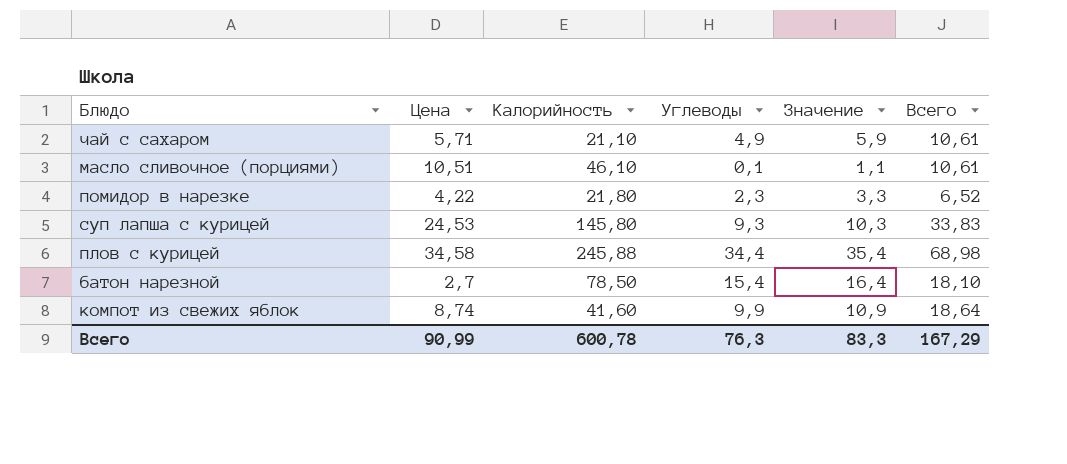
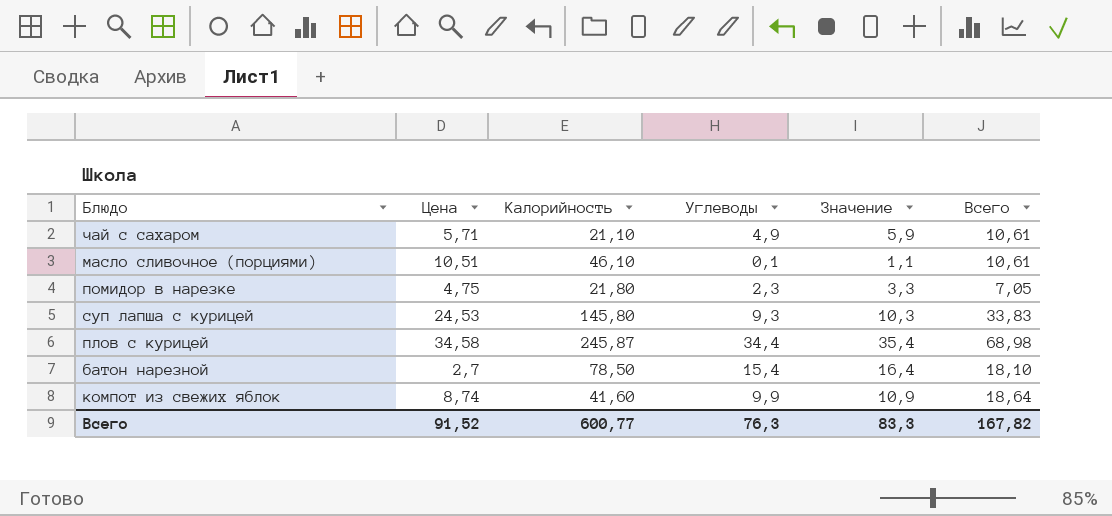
помидор в нарезке | Цена: 4,22 -> 4,75
помидор в нарезке | Всего: 6,52 -> 7,05
плов с курицей | Калорийность: 245,88 -> 245,87
Всего | Цена: 90,99 -> 91,52
Всего | Калорийность: 600,78 -> 600,77
Всего | Всего: 167,29 -> 167,82

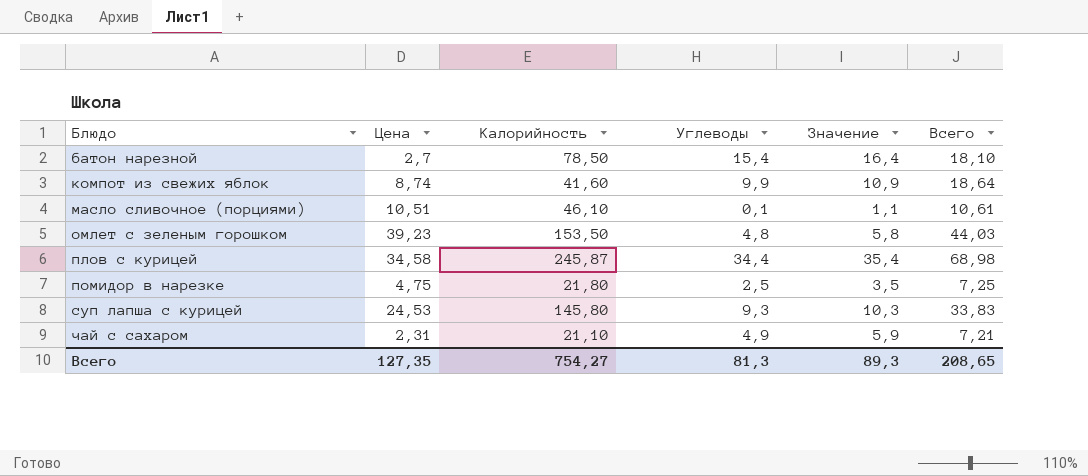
row order: none -> Блюдо ascending
row омлет с зеленым горошком: none -> 39,23 | 153,50 | 4,8 | 5,8 | 44,03
помидор в нарезке | Углеводы: 2,3 -> 2,5
помидор в нарезке | Значение: 3,3 -> 3,5
помидор в нарезке | Всего: 7,05 -> 7,25
чай с сахаром | Цена: 5,71 -> 2,31
чай с сахаром | Всего: 10,61 -> 7,21
Всего | Цена: 91,52 -> 127,35
Всего | Калорийность: 600,77 -> 754,27
Всего | Углеводы: 76,3 -> 81,3
Всего | Значение: 83,3 -> 89,3
Всего | Всего: 167,82 -> 208,65

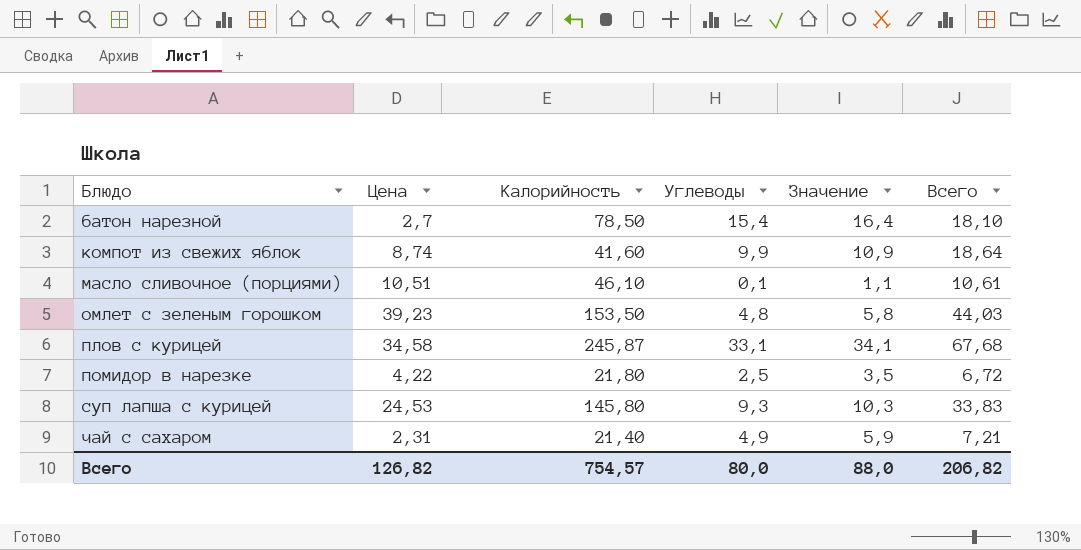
плов с курицей | Углеводы: 34,4 -> 33,1
плов с курицей | Значение: 35,4 -> 34,1
плов с курицей | Всего: 68,98 -> 67,68
помидор в нарезке | Цена: 4,75 -> 4,22
помидор в нарезке | Всего: 7,25 -> 6,72
чай с сахаром | Калорийность: 21,10 -> 21,40
Всего | Цена: 127,35 -> 126,82
Всего | Калорийность: 754,27 -> 754,57
Всего | Углеводы: 81,3 -> 80,0
Всего | Значение: 89,3 -> 88,0
Всего | Всего: 208,65 -> 206,82

